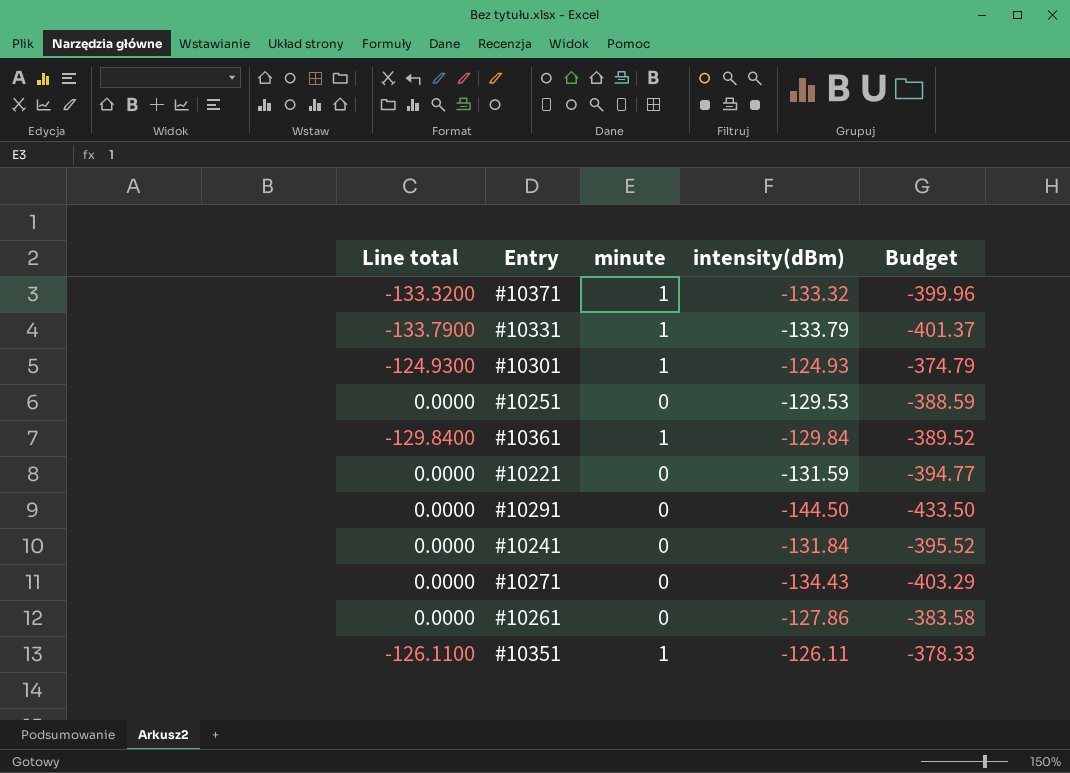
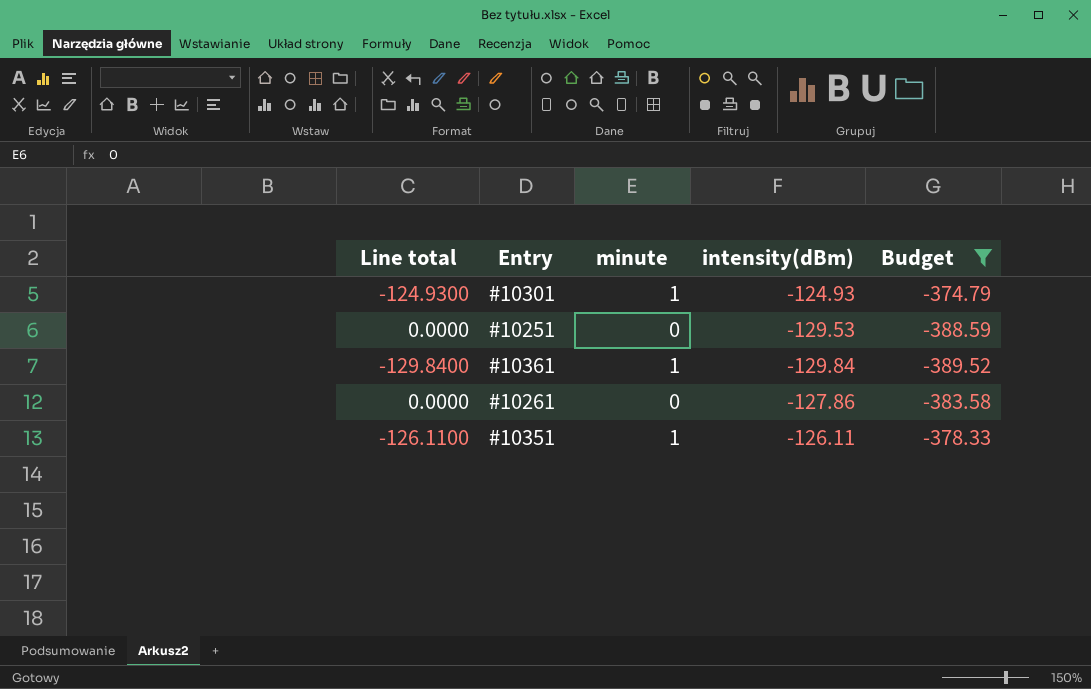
filter: none -> Budget >= -389.52

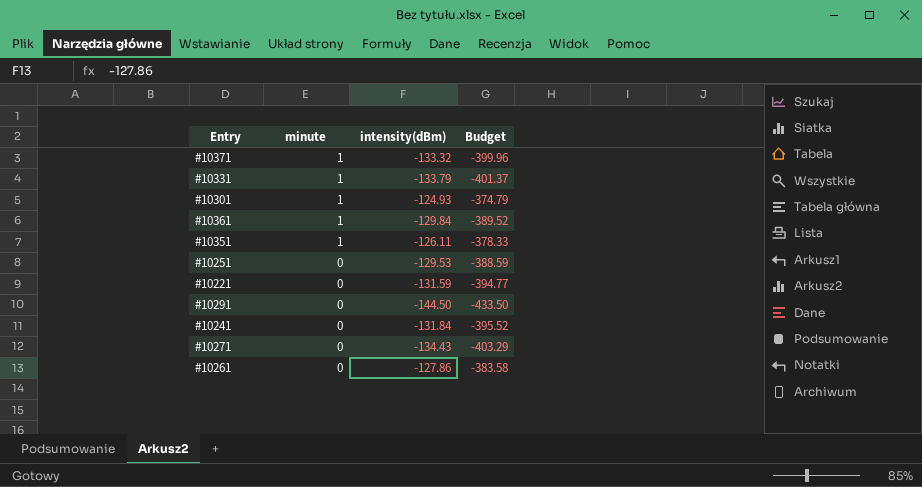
filter: Budget >= -389.52 -> none
row order: none -> minute descending
column Line total | formula: [minute] * [intensity(dBm)] -> none

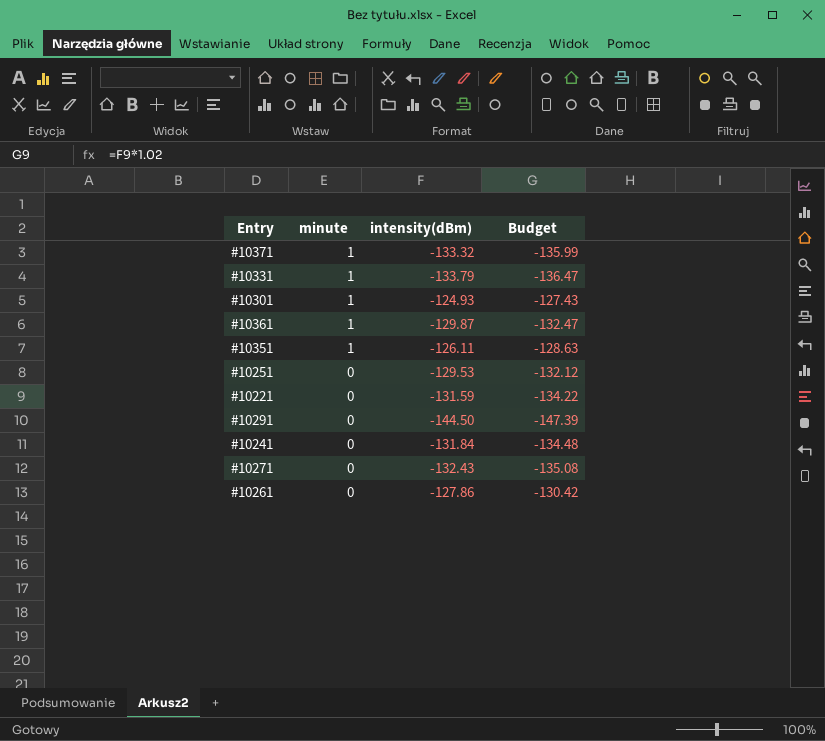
column Budget | formula: [intensity(dBm)] * 3 -> [intensity(dBm)] * 1.02
#10361 | intensity(dBm): -129.84 -> -129.87
#10271 | intensity(dBm): -134.43 -> -132.43

